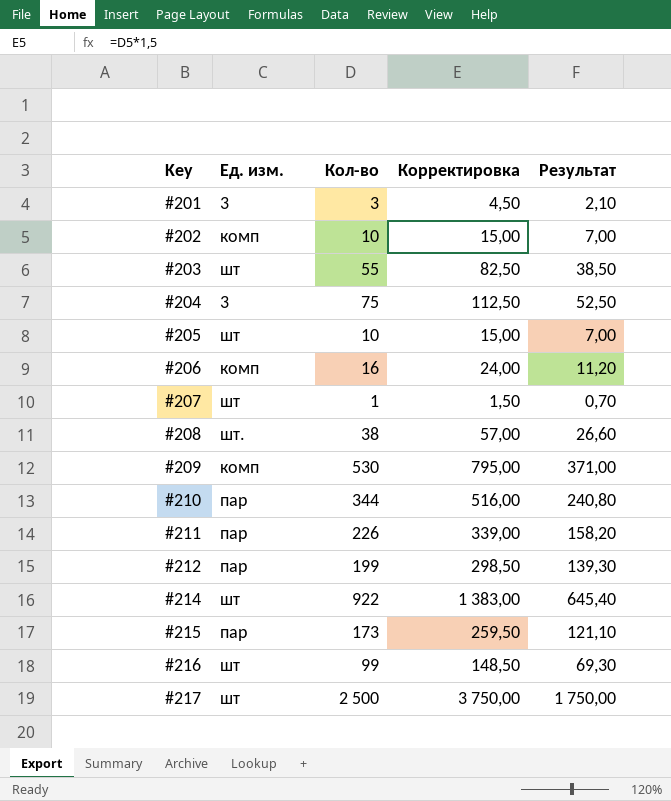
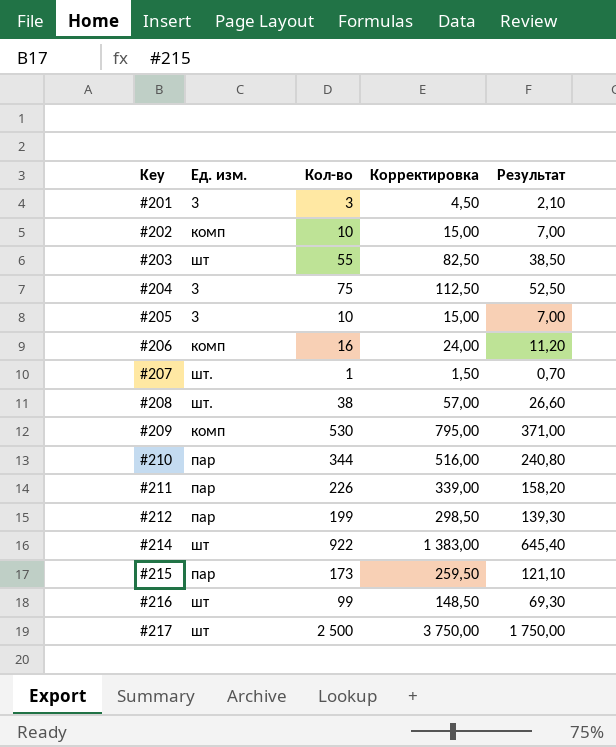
#205 | Ед. изм.: шт -> 3
#207 | Ед. изм.: шт -> шт.

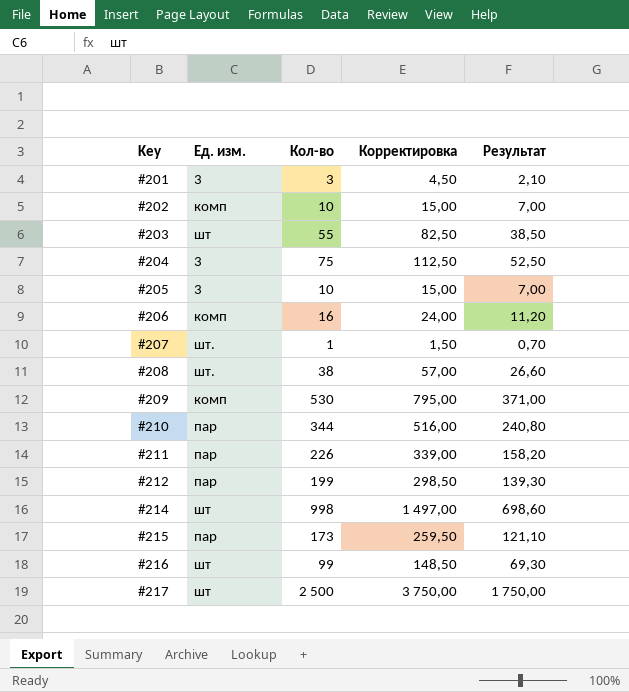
#214 | Кол-во: 922 -> 998
#214 | Корректировка: 1 383,00 -> 1 497,00
#214 | Результат: 645,40 -> 698,60

